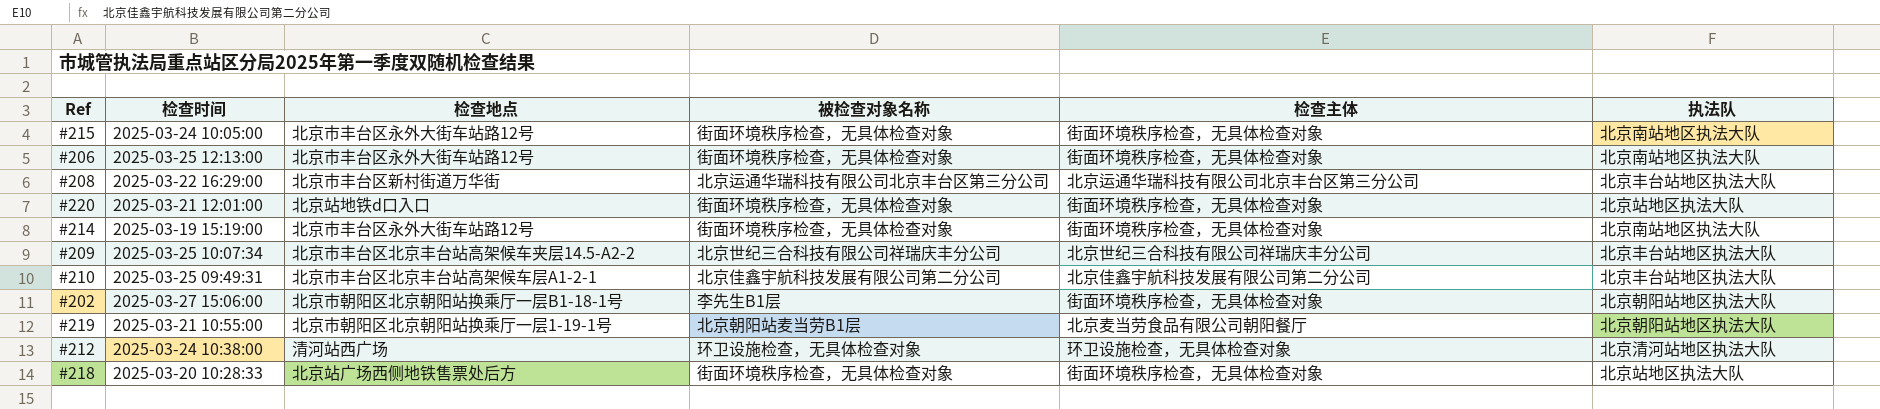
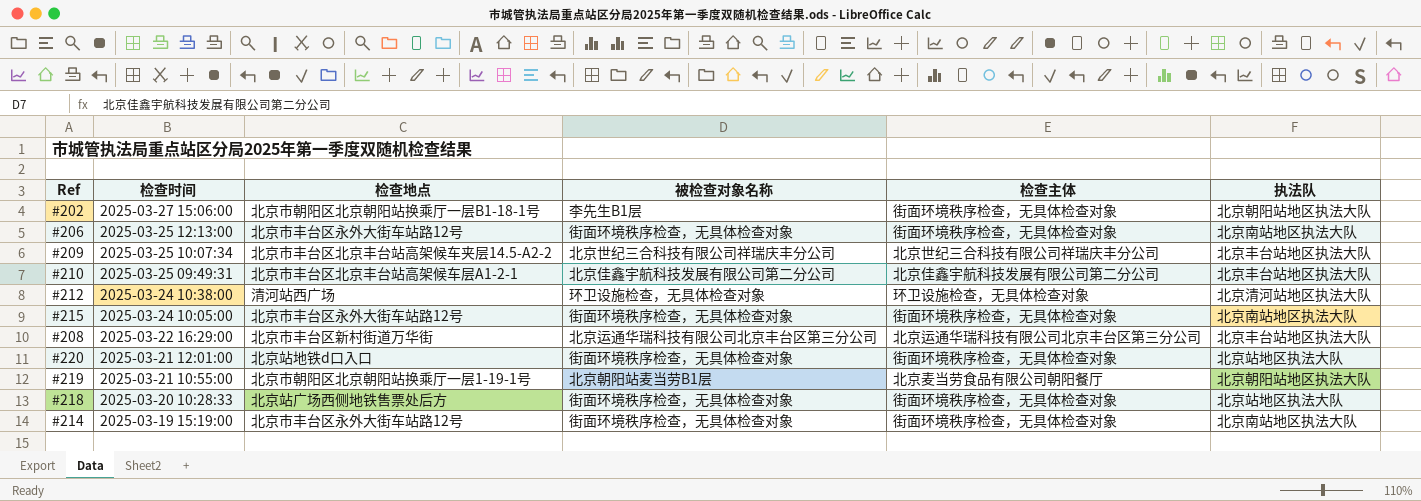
row order: none -> 检查时间 descending

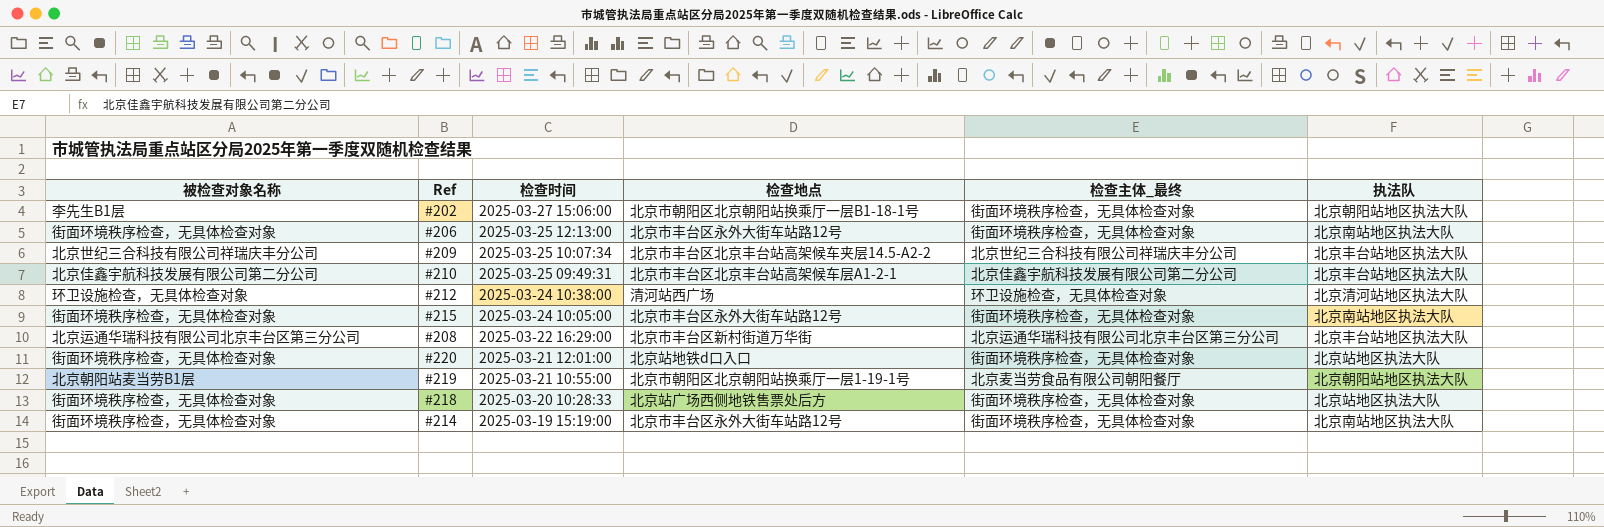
column 被检查对象名称 | position: 4 -> 1
column name: 检查主体 -> 检查主体_最终

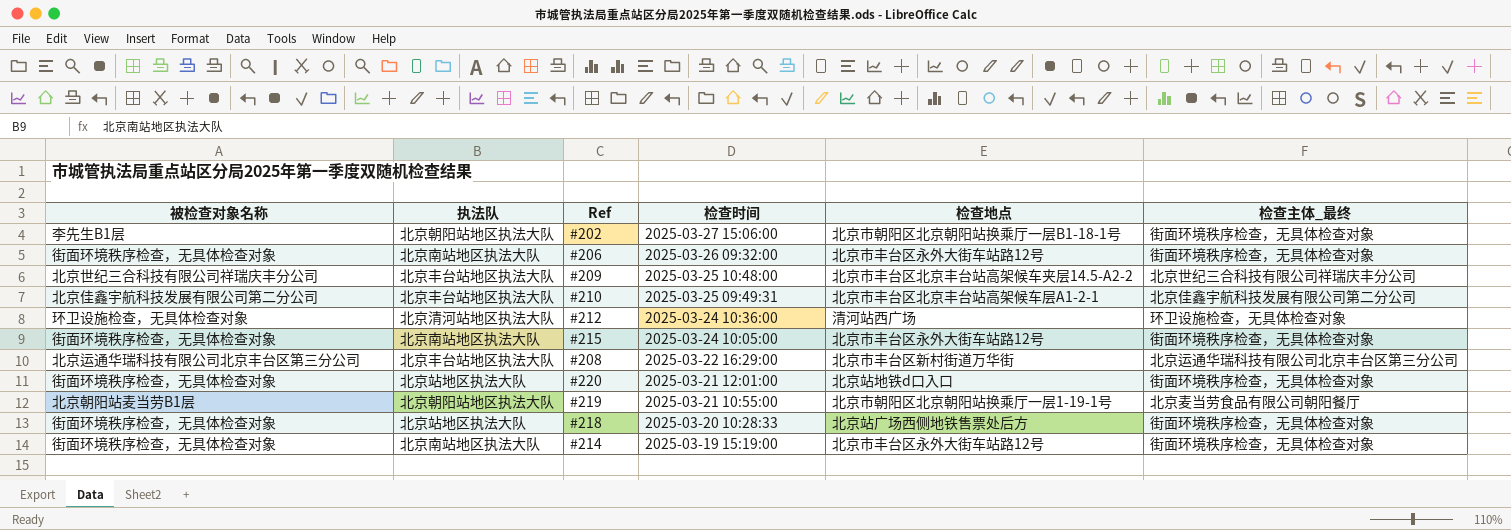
column 执法队 | position: 6 -> 2
#206 | 检查时间: 2025-03-25 12:13:00 -> 2025-03-26 09:32:00
#209 | 检查时间: 2025-03-25 10:07:34 -> 2025-03-25 10:48:00
#212 | 检查时间: 2025-03-24 10:38:00 -> 2025-03-24 10:36:00

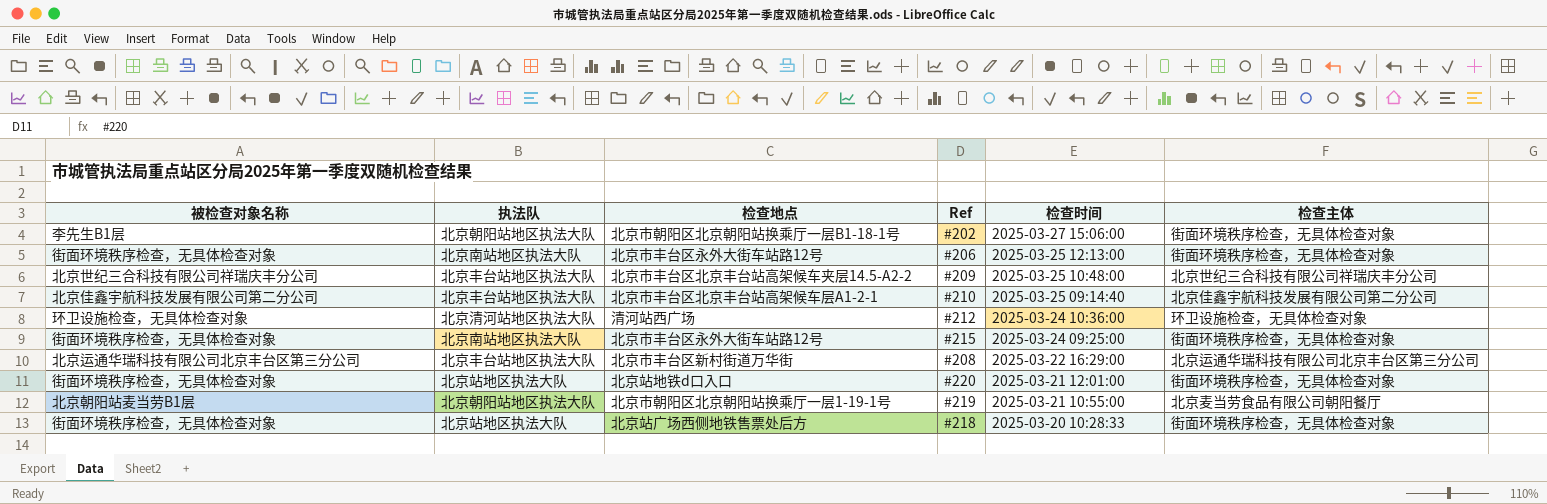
column 检查地点 | position: 5 -> 3
column name: 检查主体_最终 -> 检查主体
row #214: 街面环境秩序检查，无具体检查对象 | 北京南站地区执法大队 | 2025-03-19 15:19:00 | 北京市丰台区永外大街车站路12号 | 街面环境秩序检查，无具体检查对象 -> none
#206 | 检查时间: 2025-03-26 09:32:00 -> 2025-03-25 12:13:00
#210 | 检查时间: 2025-03-25 09:49:31 -> 2025-03-25 09:14:40
#215 | 检查时间: 2025-03-24 10:05:00 -> 2025-03-24 09:25:00

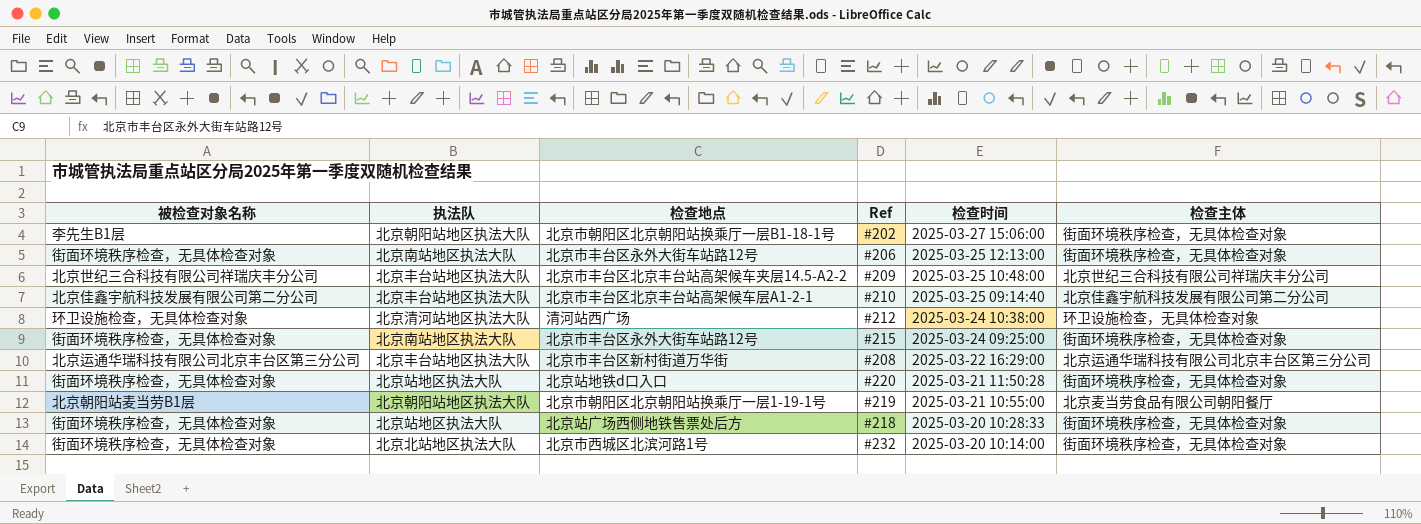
#212 | 检查时间: 2025-03-24 10:36:00 -> 2025-03-24 10:38:00
#220 | 检查时间: 2025-03-21 12:01:00 -> 2025-03-21 11:50:28
row #232: none -> 街面环境秩序检查，无具体检查对象 | 北京北站地区执法大队 | 北京市西城区北滨河路1号 | 2025-03-20 10:14:00 | 街面环境秩序检查，无具体检查对象

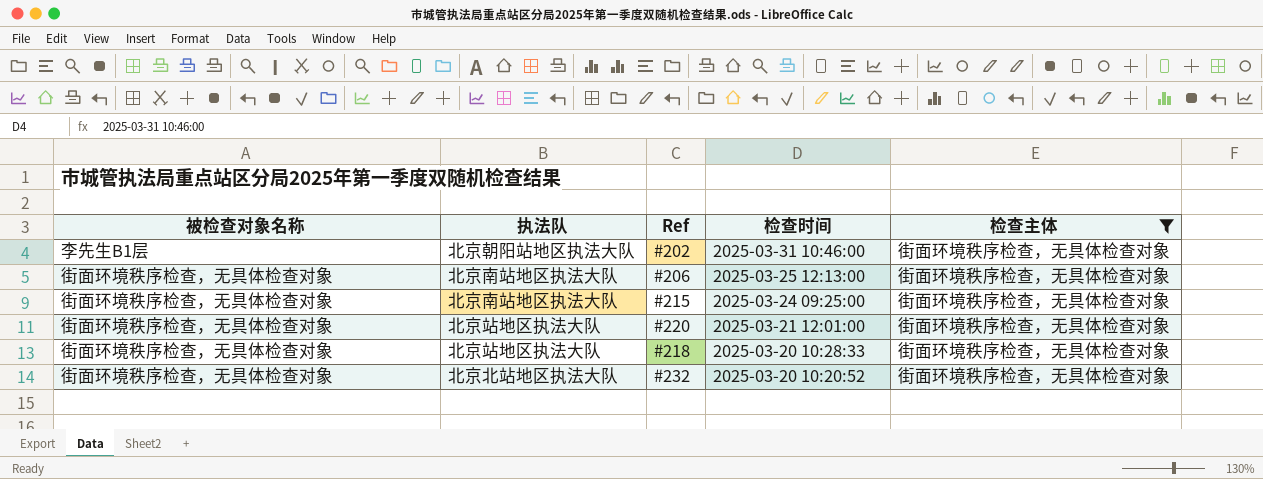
filter: none -> 检查主体 = 街面环境秩序检查，无具体检查对象
column 检查地点 | position: 3 -> none
#202 | 检查时间: 2025-03-27 15:06:00 -> 2025-03-31 10:46:00
#220 | 检查时间: 2025-03-21 11:50:28 -> 2025-03-21 12:01:00
#232 | 检查时间: 2025-03-20 10:14:00 -> 2025-03-20 10:20:52

